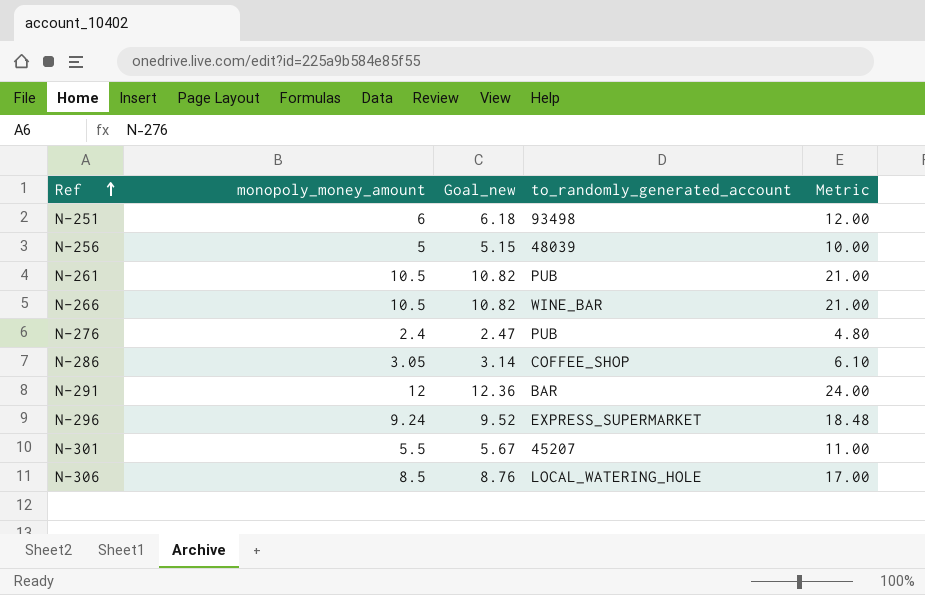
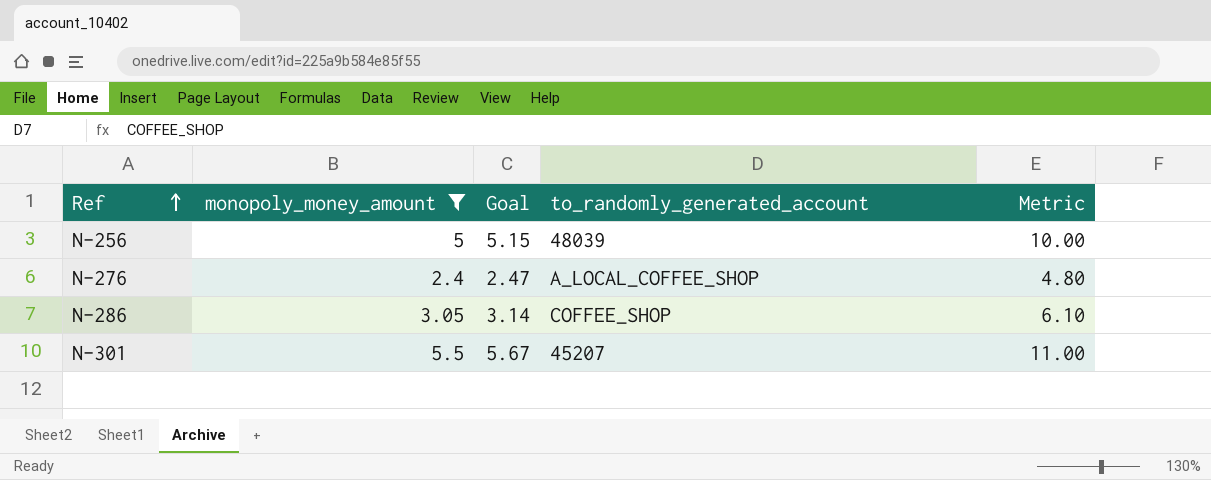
filter: none -> monopoly_money_amount <= 5.5
column name: Goal_new -> Goal
N-276 | to_randomly_generated_account: PUB -> A_LOCAL_COFFEE_SHOP

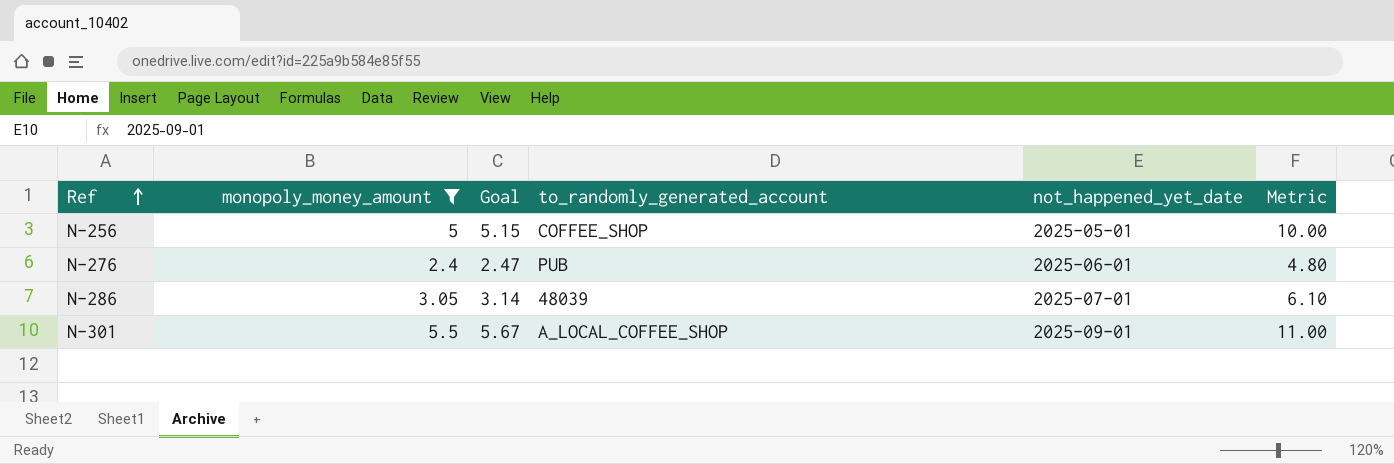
column not_happened_yet_date | position: none -> 5
N-256 | to_randomly_generated_account: 48039 -> COFFEE_SHOP
N-276 | to_randomly_generated_account: A_LOCAL_COFFEE_SHOP -> PUB
N-286 | to_randomly_generated_account: COFFEE_SHOP -> 48039
N-301 | to_randomly_generated_account: 45207 -> A_LOCAL_COFFEE_SHOP

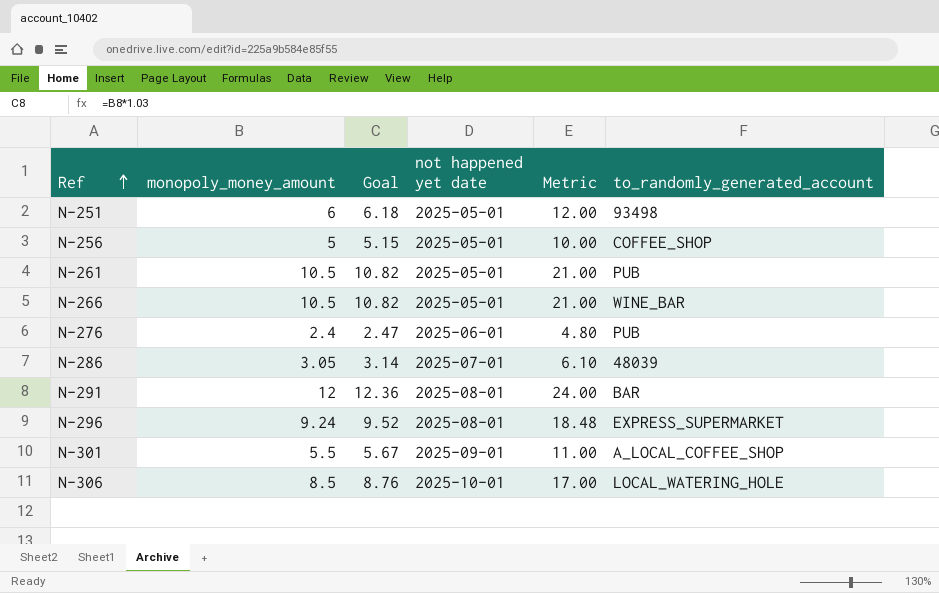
filter: monopoly_money_amount <= 5.5 -> none
column name: not_happened_yet_date -> not happened yet date
column to_randomly_generated_account | position: 4 -> 6

